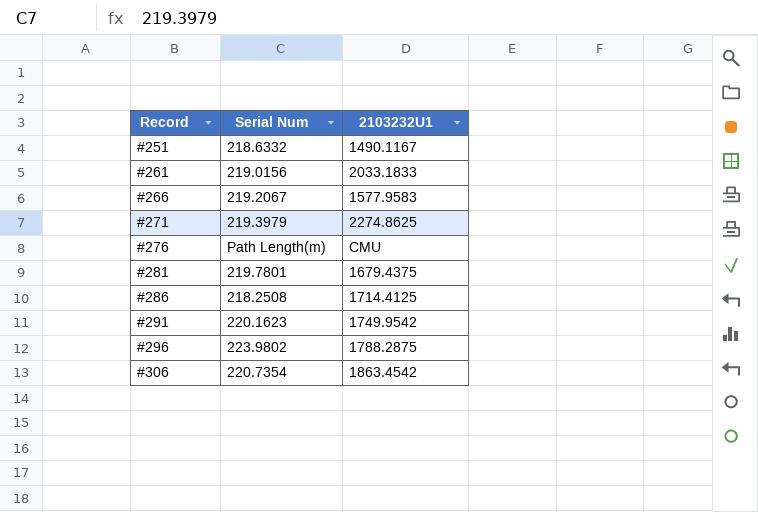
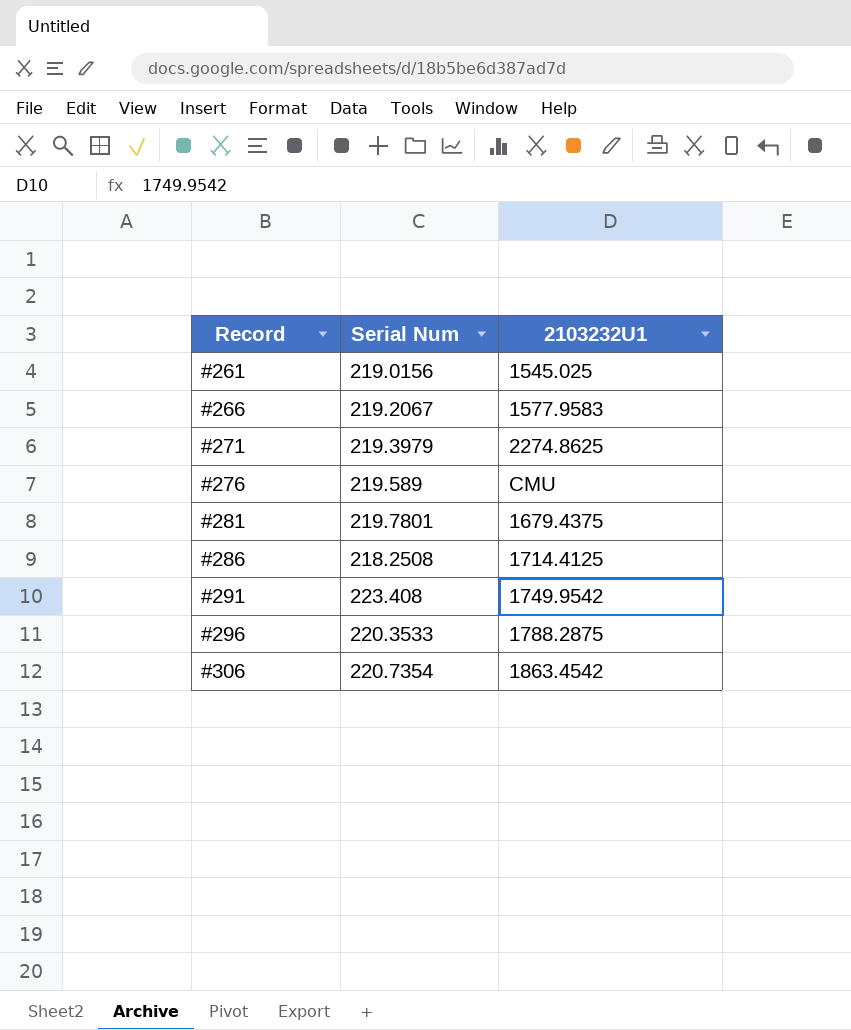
row #251: 218.6332 | 1490.1167 -> none
#261 | 2103232U1: 2033.1833 -> 1545.025
#276 | Serial Num: Path Length(m) -> 219.589
#291 | Serial Num: 220.1623 -> 223.408
#296 | Serial Num: 223.9802 -> 220.3533

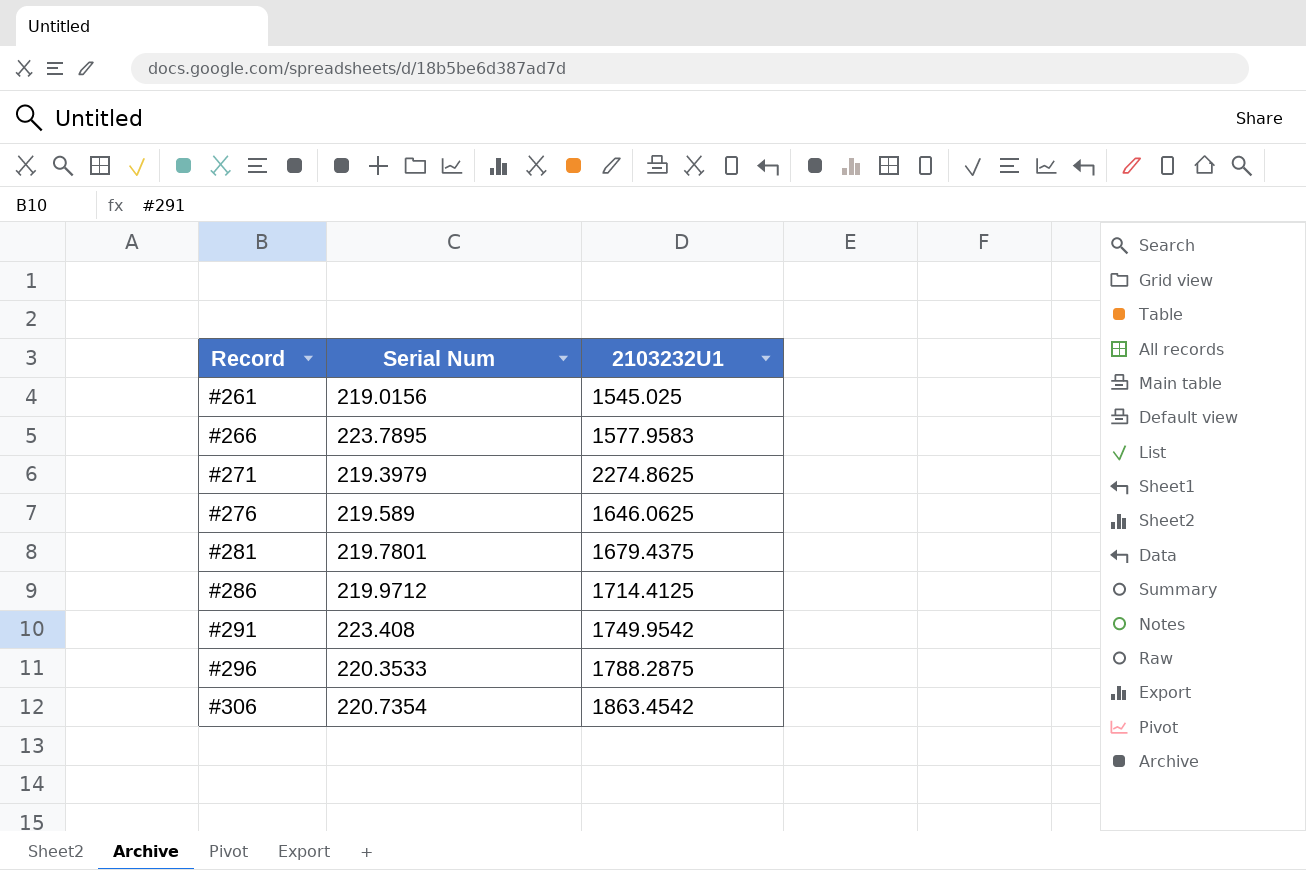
#266 | Serial Num: 219.2067 -> 223.7895
#276 | 2103232U1: CMU -> 1646.0625
#286 | Serial Num: 218.2508 -> 219.9712

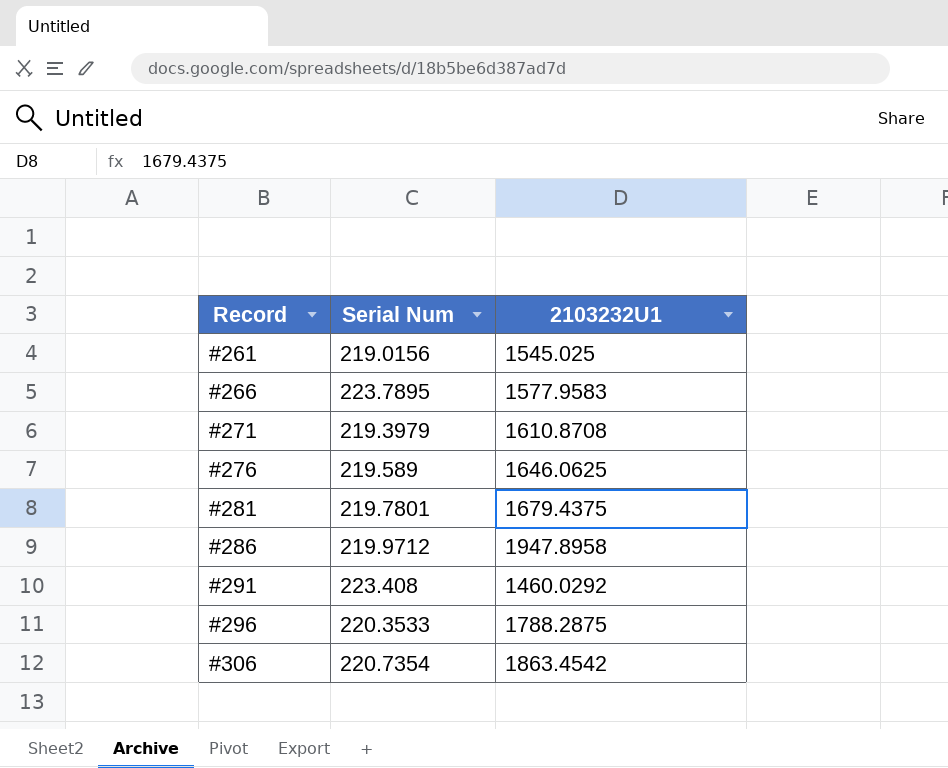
#271 | 2103232U1: 2274.8625 -> 1610.8708
#286 | 2103232U1: 1714.4125 -> 1947.8958
#291 | 2103232U1: 1749.9542 -> 1460.0292

